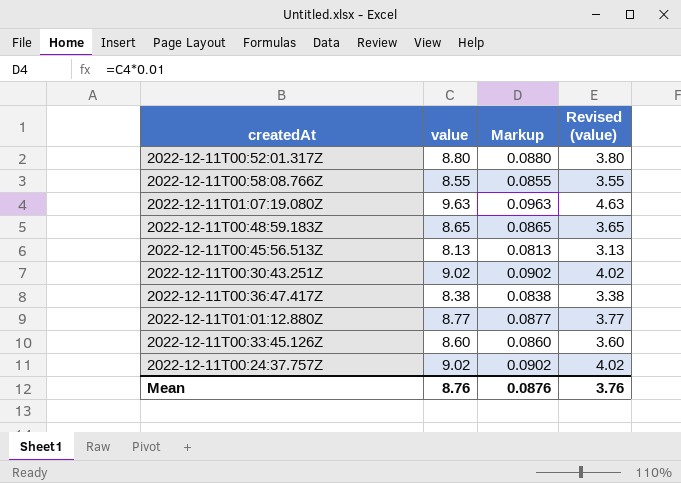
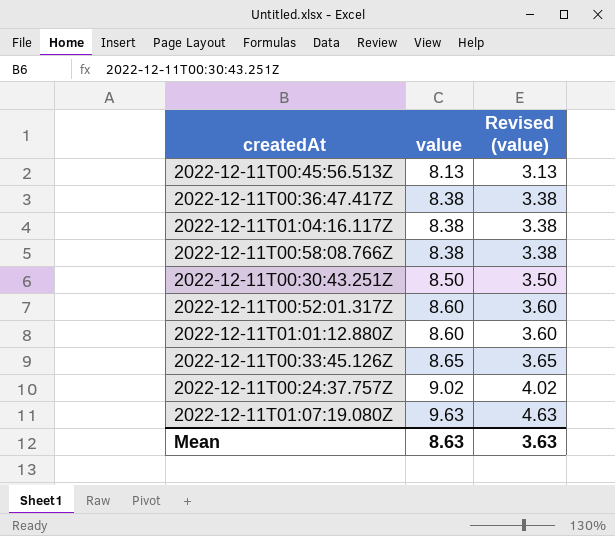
row order: none -> value ascending
column Markup | formula: [value] * 0.01 -> none
row 2022-12-11T00:48:59.183Z: 8.65 | 0.0865 | 3.65 -> none
row 2022-12-11T01:04:16.117Z: none -> 8.38 | 3.38
2022-12-11T00:58:08.766Z | value: 8.55 -> 8.38
2022-12-11T00:58:08.766Z | Revised (value): 3.55 -> 3.38
2022-12-11T00:30:43.251Z | value: 9.02 -> 8.50
2022-12-11T00:30:43.251Z | Revised (value): 4.02 -> 3.50
2022-12-11T00:52:01.317Z | value: 8.80 -> 8.60
2022-12-11T00:52:01.317Z | Revised (value): 3.80 -> 3.60
2022-12-11T01:01:12.880Z | value: 8.77 -> 8.60
2022-12-11T01:01:12.880Z | Revised (value): 3.77 -> 3.60
2022-12-11T00:33:45.126Z | value: 8.60 -> 8.65
2022-12-11T00:33:45.126Z | Revised (value): 3.60 -> 3.65
Mean | value: 8.76 -> 8.63
Mean | Revised (value): 3.76 -> 3.63

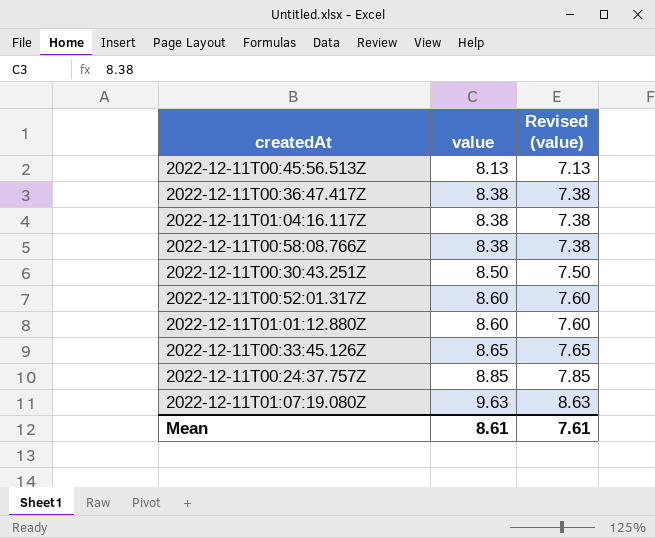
column Revised (value) | formula: [value] - 5 -> [value] - 1
2022-12-11T00:24:37.757Z | value: 9.02 -> 8.85
Mean | value: 8.63 -> 8.61
Mean | Revised (value): 3.63 -> 7.61

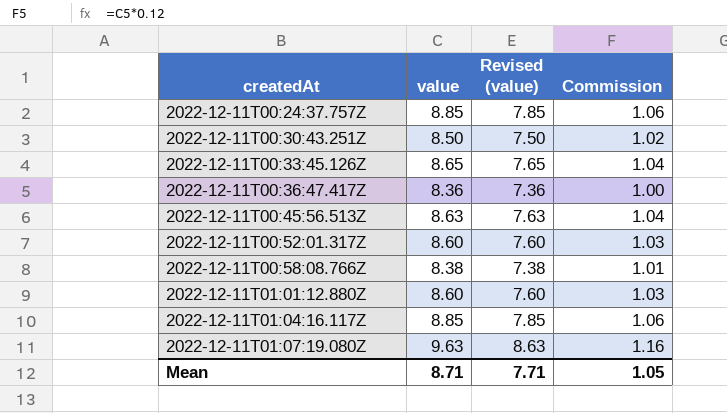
row order: value ascending -> createdAt ascending
column Commission | formula: none -> [value] * 0.12
2022-12-11T00:36:47.417Z | value: 8.38 -> 8.36
2022-12-11T00:36:47.417Z | Revised (value): 7.38 -> 7.36
2022-12-11T00:45:56.513Z | value: 8.13 -> 8.63
2022-12-11T00:45:56.513Z | Revised (value): 7.13 -> 7.63
2022-12-11T01:04:16.117Z | value: 8.38 -> 8.85
2022-12-11T01:04:16.117Z | Revised (value): 7.38 -> 7.85
Mean | value: 8.61 -> 8.71
Mean | Revised (value): 7.61 -> 7.71

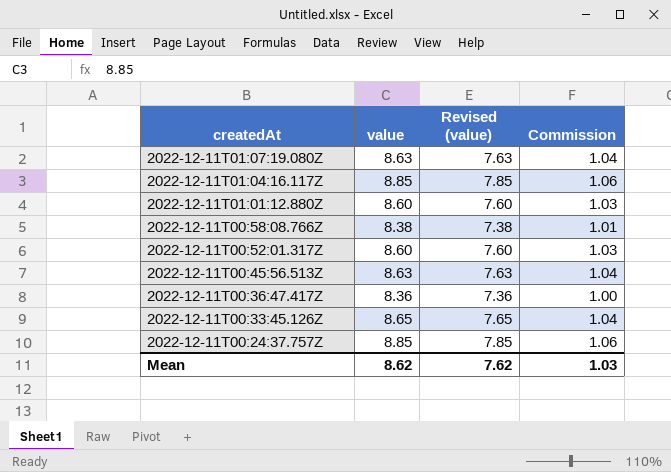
row order: createdAt ascending -> createdAt descending
row 2022-12-11T00:30:43.251Z: 8.50 | 7.50 | 1.02 -> none
2022-12-11T01:07:19.080Z | value: 9.63 -> 8.63
2022-12-11T01:07:19.080Z | Revised (value): 8.63 -> 7.63
2022-12-11T01:07:19.080Z | Commission: 1.16 -> 1.04
Mean | value: 8.71 -> 8.62
Mean | Revised (value): 7.71 -> 7.62
Mean | Commission: 1.05 -> 1.03

